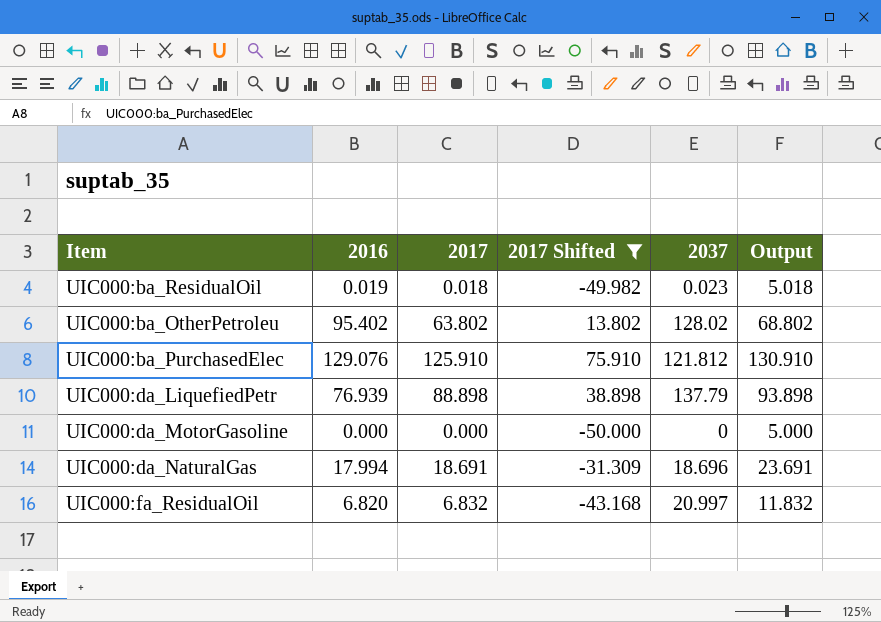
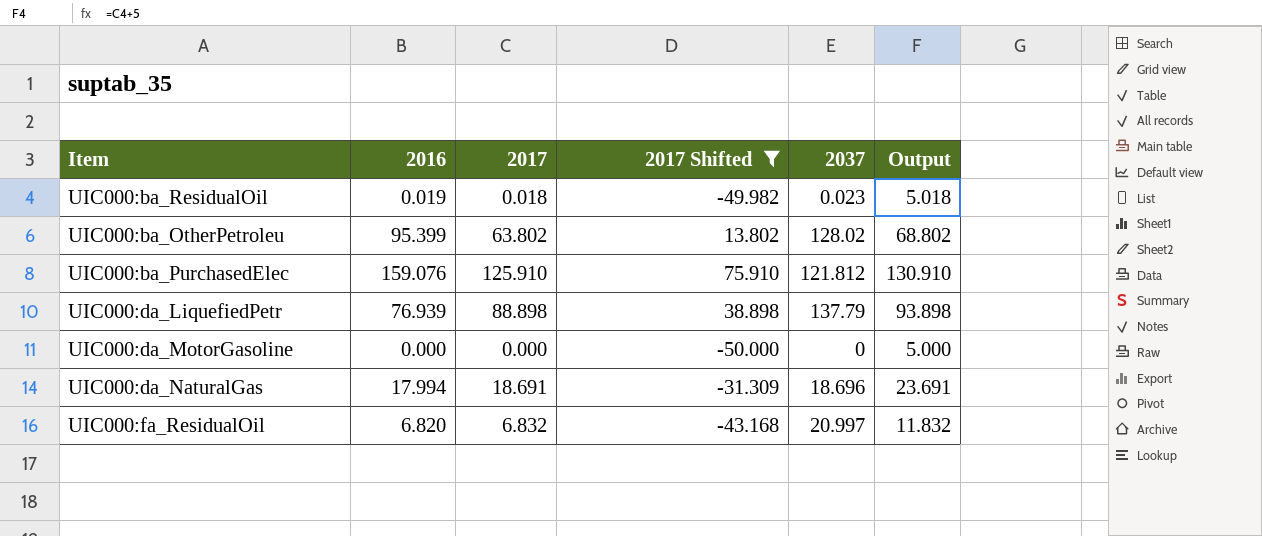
UIC000:ba_OtherPetroleu | 2016: 95.402 -> 95.399
UIC000:ba_PurchasedElec | 2016: 129.076 -> 159.076

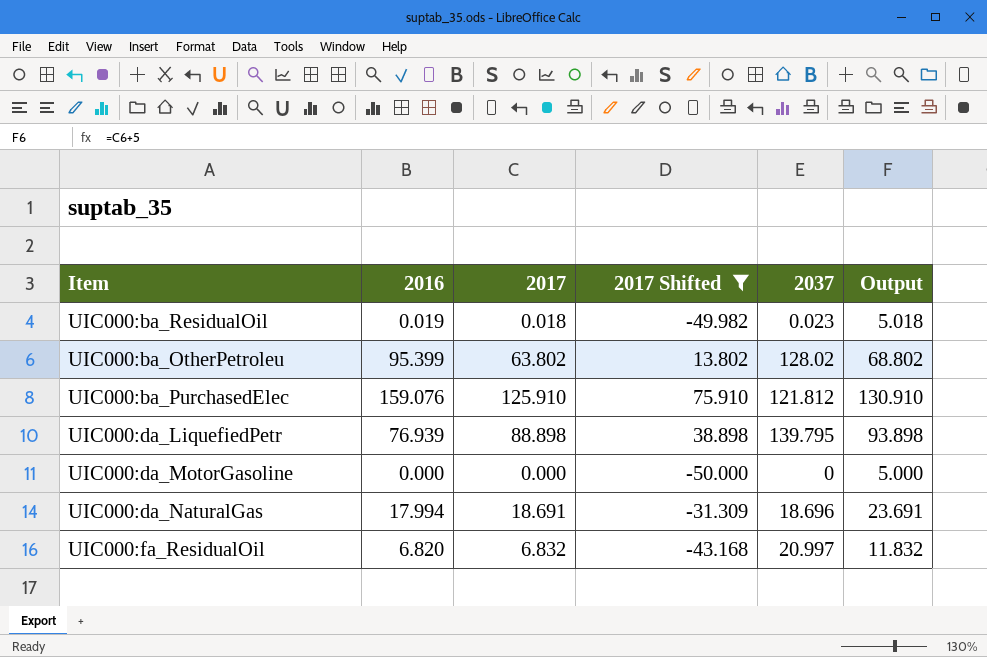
UIC000:da_LiquefiedPetr | 2037: 137.79 -> 139.795

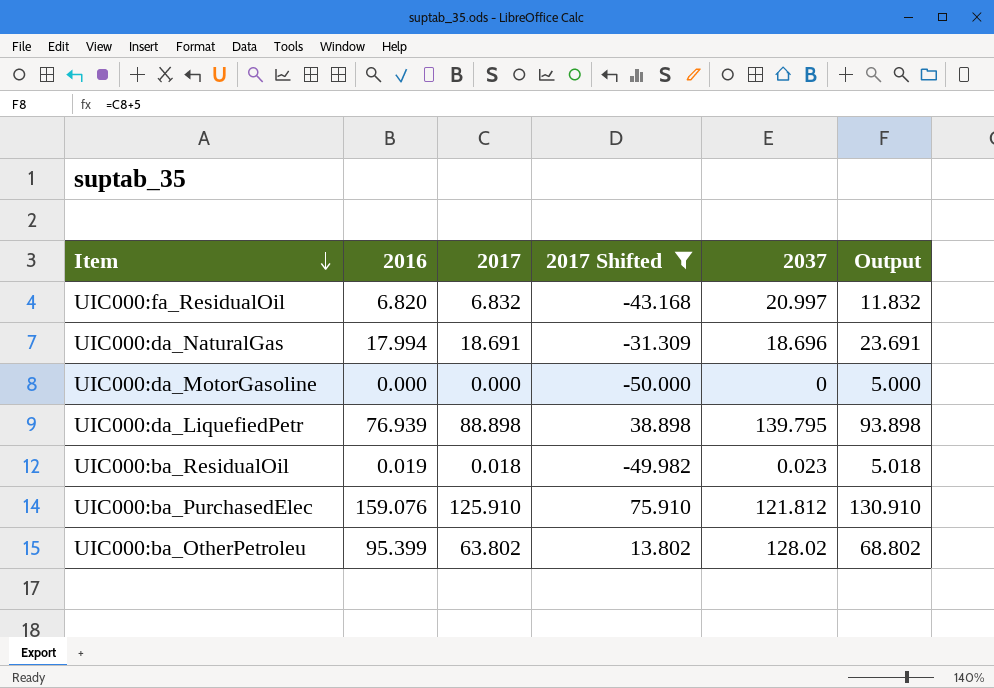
row order: none -> Item descending

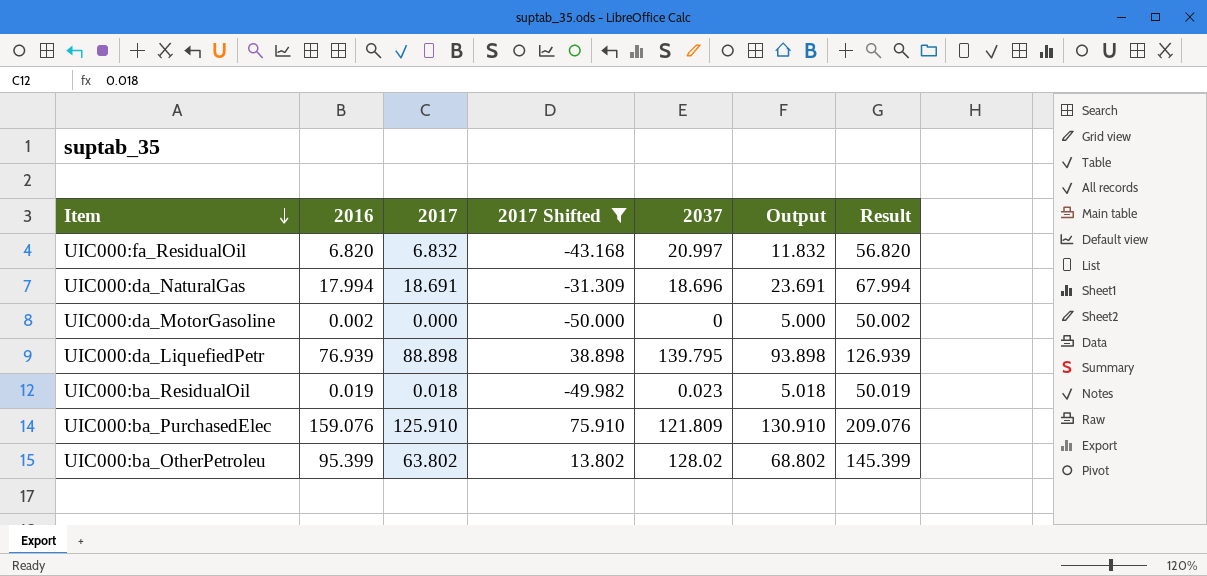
column Result | formula: none -> [2016] + 50
UIC000:da_MotorGasoline | 2016: 0.000 -> 0.002
UIC000:ba_PurchasedElec | 2037: 121.812 -> 121.809

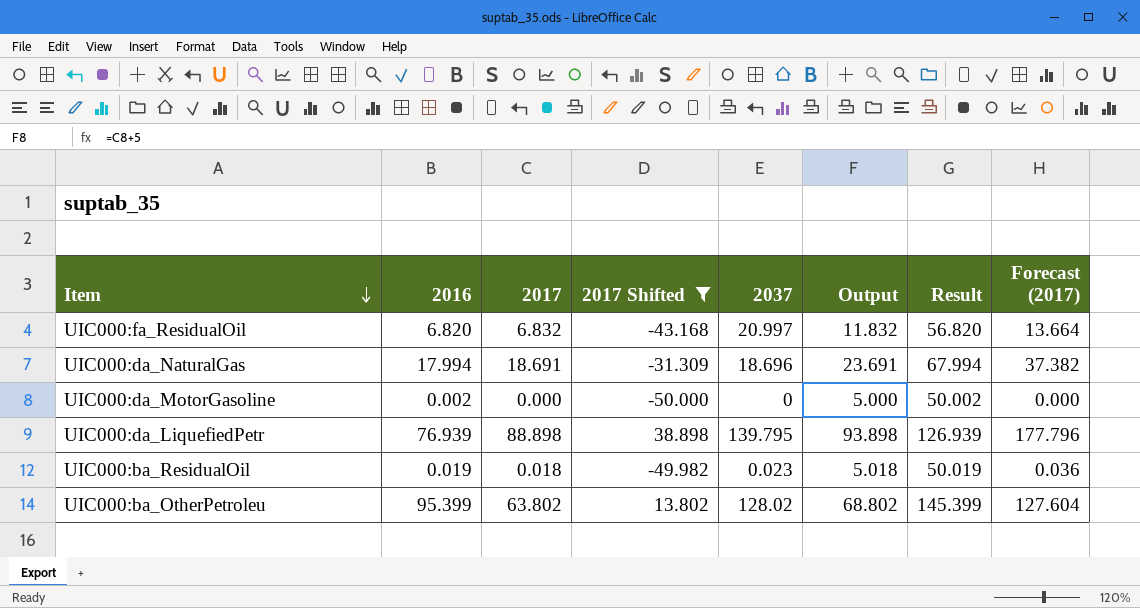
column Forecast (2017) | formula: none -> [2017] * 2
row UIC000:ba_PurchasedElec: 159.076 | 125.910 | 75.910 | 121.809 | 130.910 | 209.076 -> none

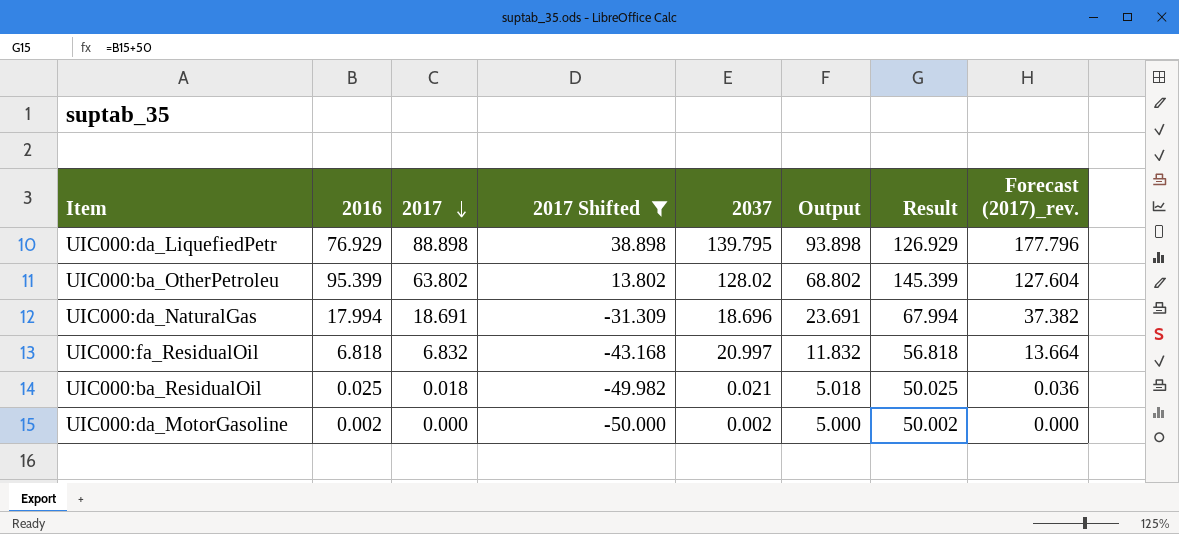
row order: Item descending -> 2017 descending
column name: Forecast (2017) -> Forecast (2017)_rev.
UIC000:da_LiquefiedPetr | 2016: 76.939 -> 76.929
UIC000:da_LiquefiedPetr | Result: 126.939 -> 126.929
UIC000:fa_ResidualOil | 2016: 6.820 -> 6.818
UIC000:fa_ResidualOil | Result: 56.820 -> 56.818
UIC000:ba_ResidualOil | 2016: 0.019 -> 0.025
UIC000:ba_ResidualOil | 2037: 0.023 -> 0.021
UIC000:ba_ResidualOil | Result: 50.019 -> 50.025
UIC000:da_MotorGasoline | 2037: 0 -> 0.002

